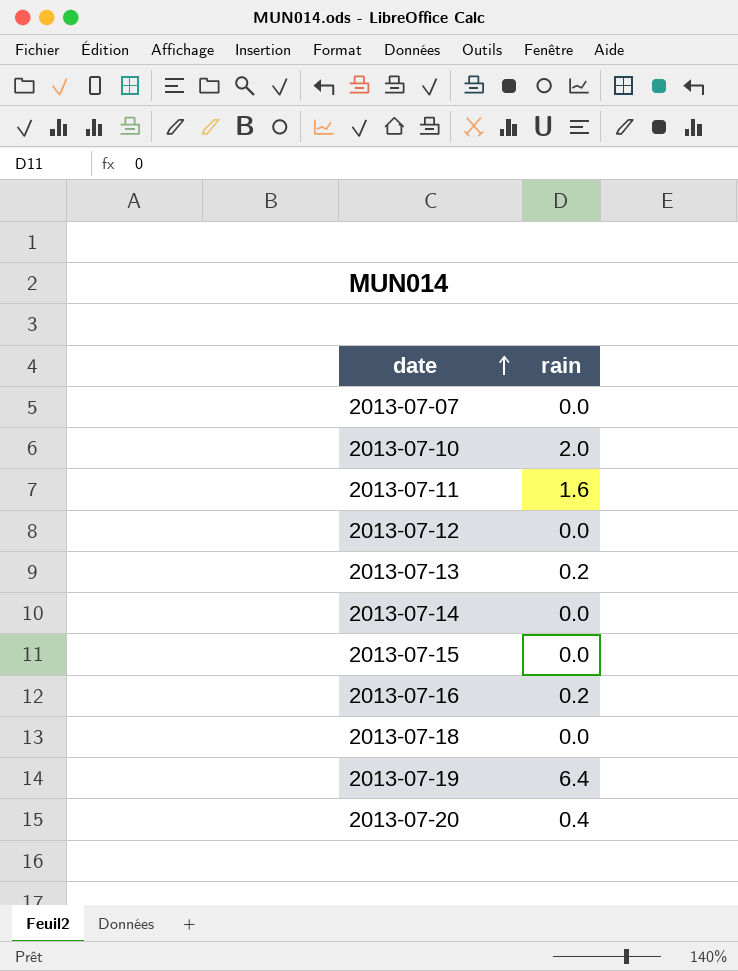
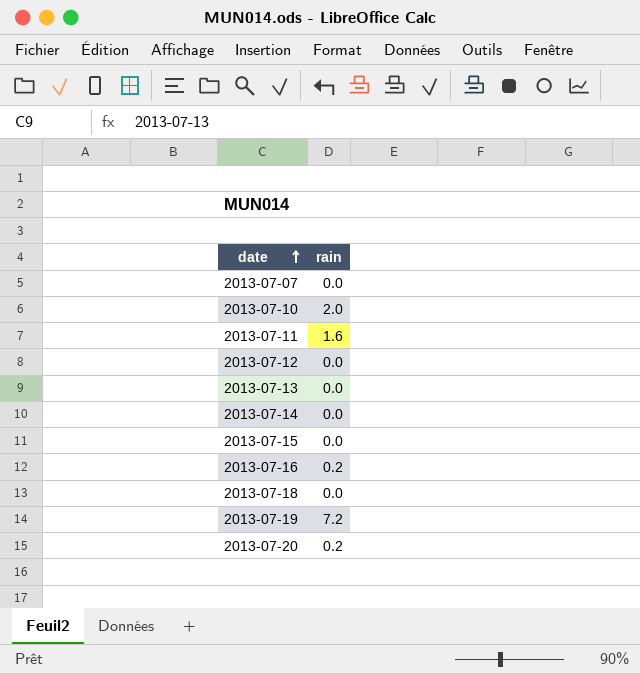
2013-07-13 | rain: 0.2 -> 0.0
2013-07-19 | rain: 6.4 -> 7.2
2013-07-20 | rain: 0.4 -> 0.2

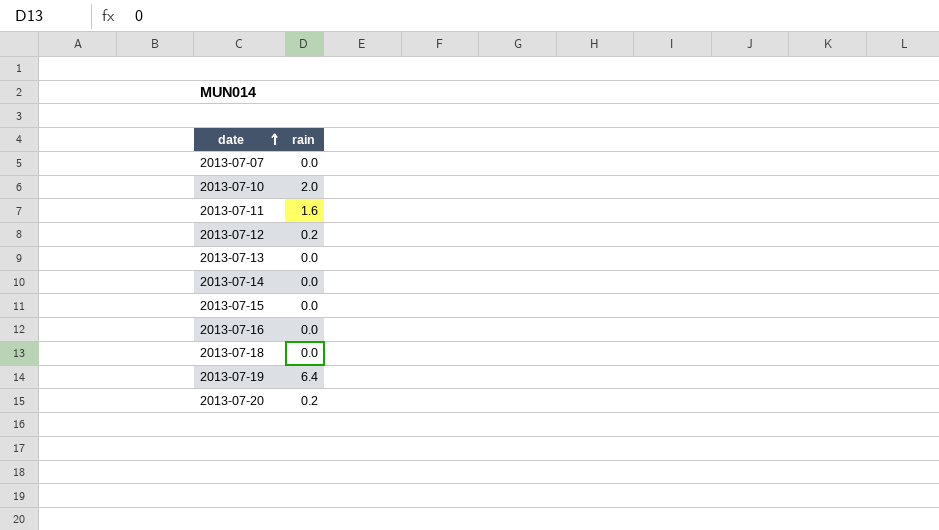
2013-07-12 | rain: 0.0 -> 0.2
2013-07-16 | rain: 0.2 -> 0.0
2013-07-19 | rain: 7.2 -> 6.4

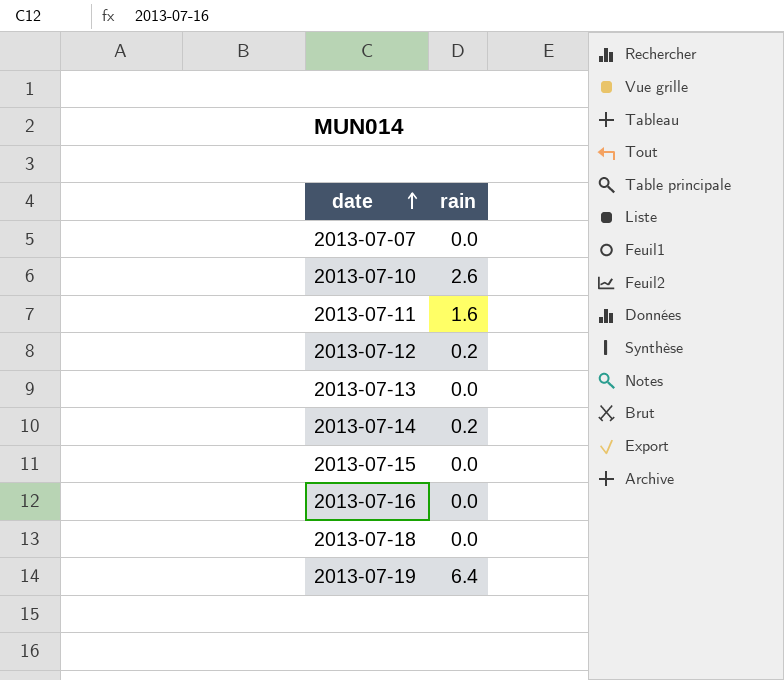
row 2013-07-20: 0.2 -> none
2013-07-10 | rain: 2.0 -> 2.6
2013-07-14 | rain: 0.0 -> 0.2

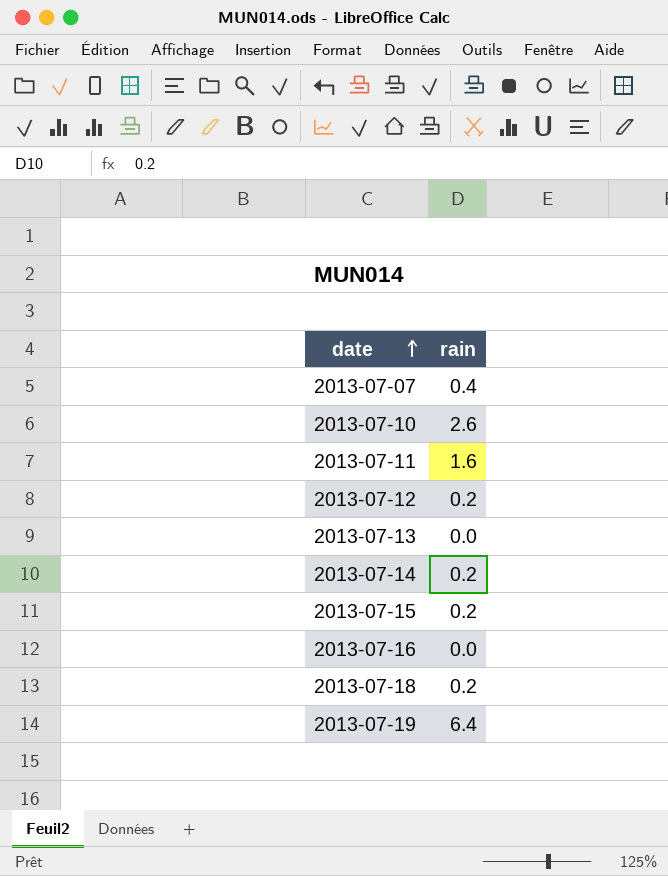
2013-07-07 | rain: 0.0 -> 0.4
2013-07-15 | rain: 0.0 -> 0.2
2013-07-18 | rain: 0.0 -> 0.2

